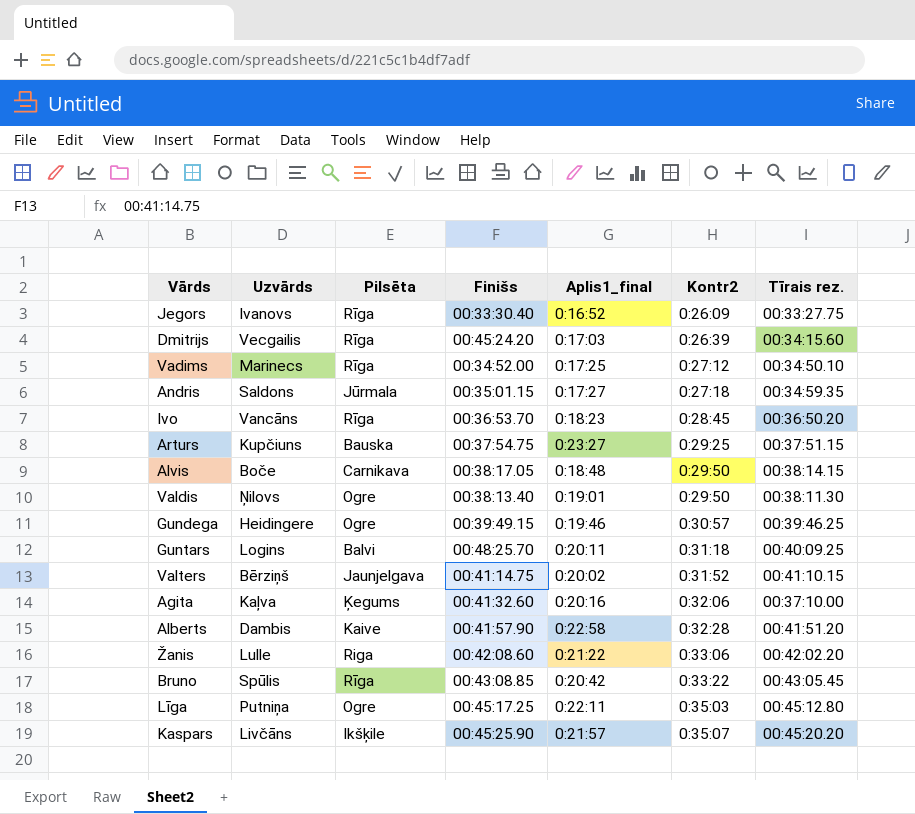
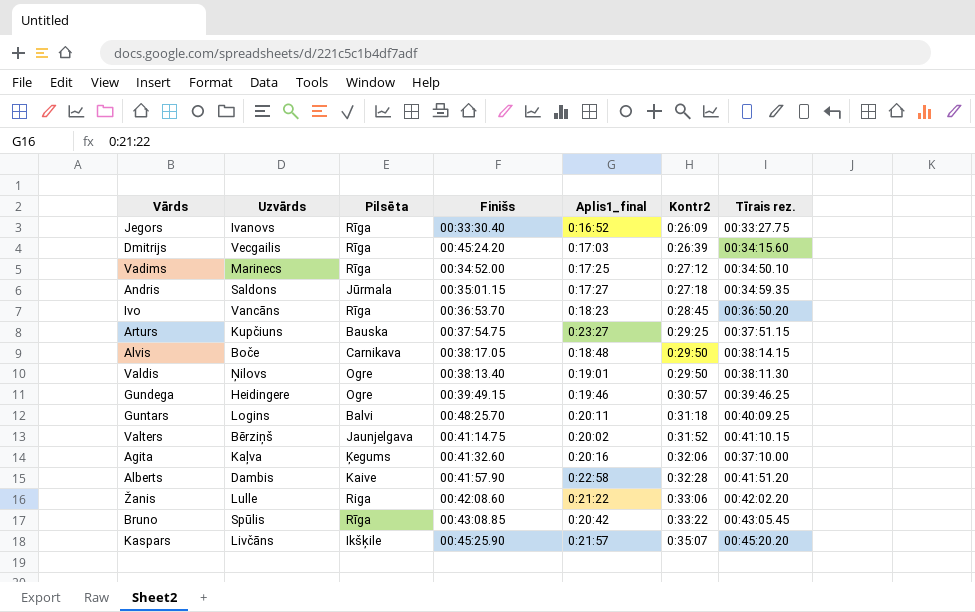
row Līga: Putniņa | Ogre | 00:45:17.25 | 0:22:11 | 0:35:03 | 00:45:12.80 -> none

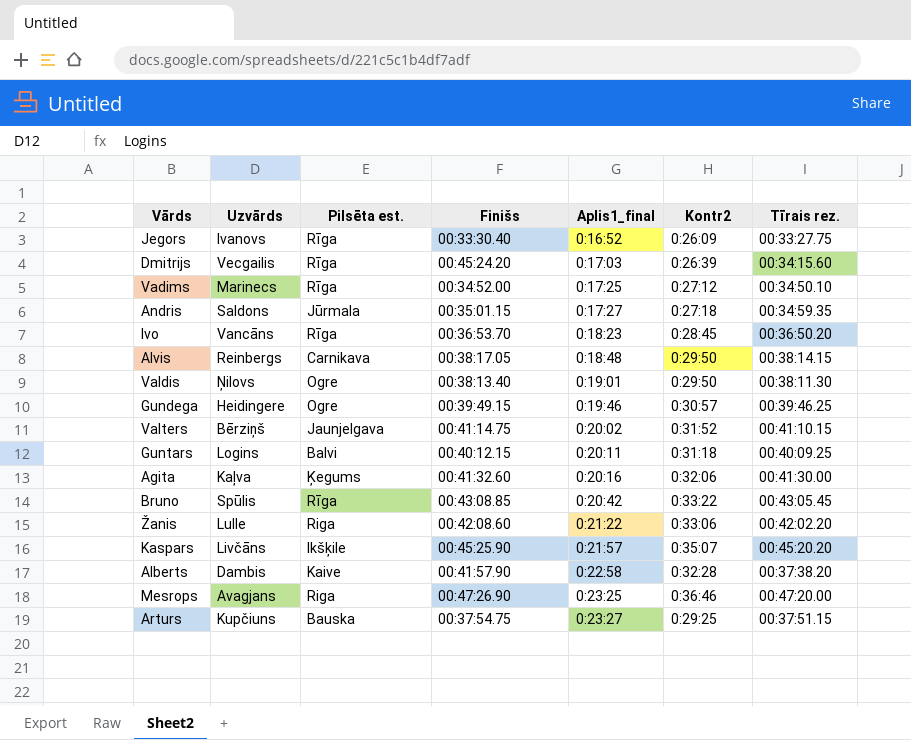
row order: Kontr2 ascending -> Aplis1_final ascending
column name: Pilsēta -> Pilsēta est.
Alvis | Uzvārds: Boče -> Reinbergs
Guntars | Finišs: 00:48:25.70 -> 00:40:12.15
Agita | Tīrais rez.: 00:37:10.00 -> 00:41:30.00
Alberts | Tīrais rez.: 00:41:51.20 -> 00:37:38.20
row Mesrops: none -> Avagjans | Riga | 00:47:26.90 | 0:23:25 | 0:36:46 | 00:47:20.00

